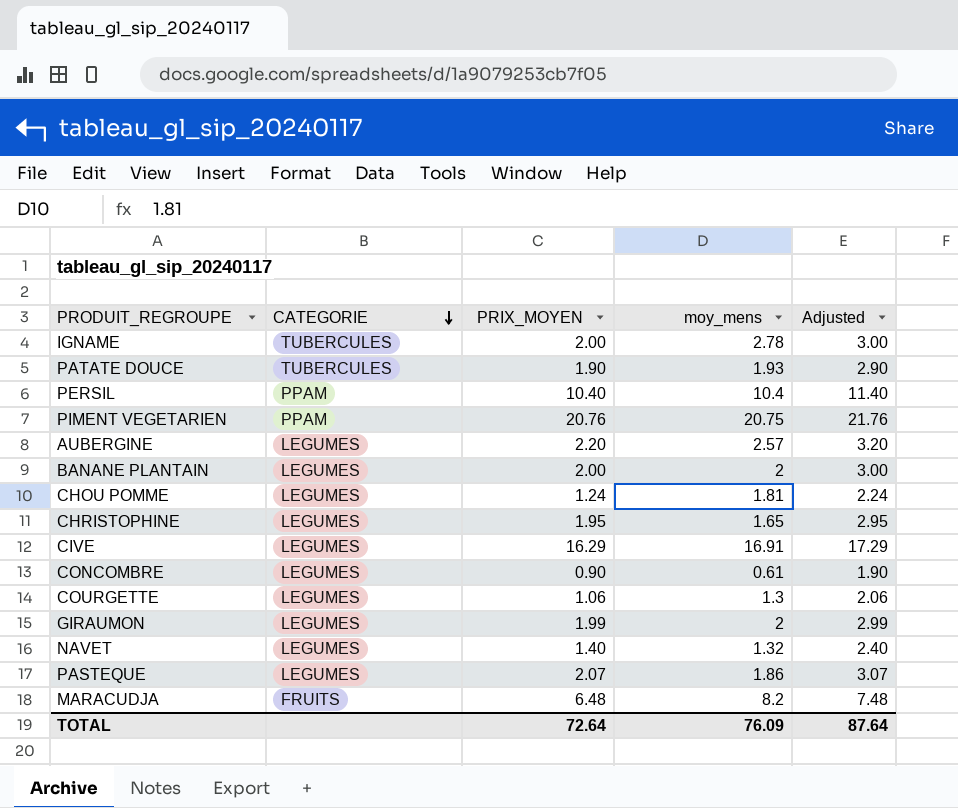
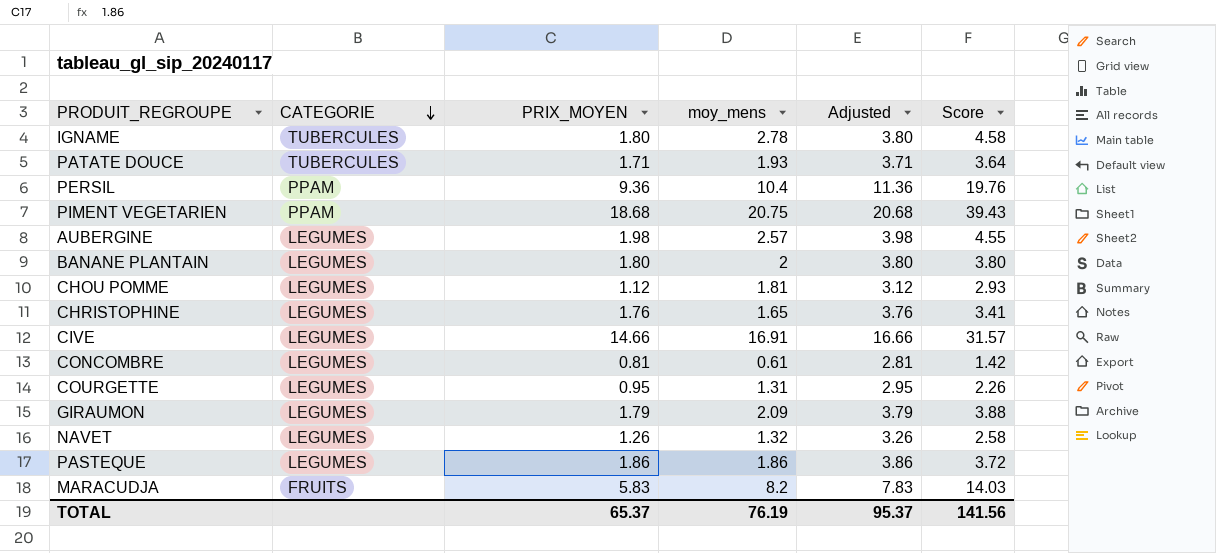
column Adjusted | formula: [PRIX_MOYEN] + 1 -> [PRIX_MOYEN] + 2
column Score | formula: none -> [PRIX_MOYEN] + [moy_mens]
IGNAME | PRIX_MOYEN: 2.00 -> 1.80
PATATE DOUCE | PRIX_MOYEN: 1.90 -> 1.71
PERSIL | PRIX_MOYEN: 10.40 -> 9.36
PIMENT VEGETARIEN | PRIX_MOYEN: 20.76 -> 18.68
AUBERGINE | PRIX_MOYEN: 2.20 -> 1.98
BANANE PLANTAIN | PRIX_MOYEN: 2.00 -> 1.80
CHOU POMME | PRIX_MOYEN: 1.24 -> 1.12
CHRISTOPHINE | PRIX_MOYEN: 1.95 -> 1.76
CIVE | PRIX_MOYEN: 16.29 -> 14.66
CONCOMBRE | PRIX_MOYEN: 0.90 -> 0.81
COURGETTE | PRIX_MOYEN: 1.06 -> 0.95
COURGETTE | moy_mens: 1.3 -> 1.31
GIRAUMON | PRIX_MOYEN: 1.99 -> 1.79
GIRAUMON | moy_mens: 2 -> 2.09
NAVET | PRIX_MOYEN: 1.40 -> 1.26
PASTEQUE | PRIX_MOYEN: 2.07 -> 1.86
MARACUDJA | PRIX_MOYEN: 6.48 -> 5.83
TOTAL | PRIX_MOYEN: 72.64 -> 65.37
TOTAL | moy_mens: 76.09 -> 76.19
TOTAL | Adjusted: 87.64 -> 95.37

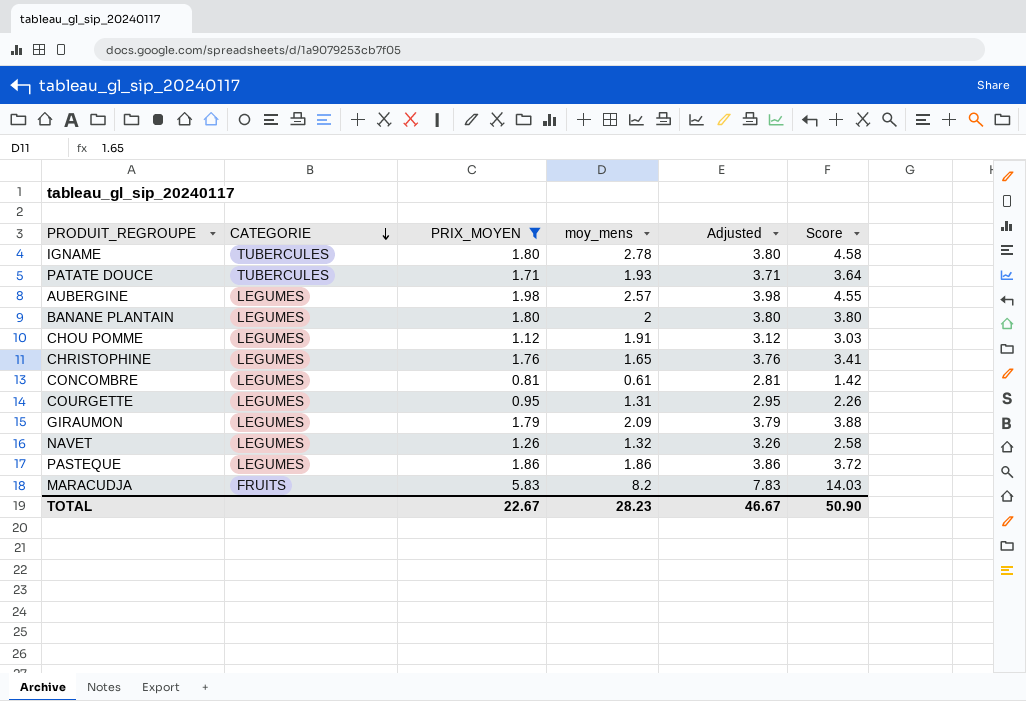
filter: none -> PRIX_MOYEN <= 5.83
CHOU POMME | moy_mens: 1.81 -> 1.91
CHOU POMME | Score: 2.93 -> 3.03
TOTAL | PRIX_MOYEN: 65.37 -> 22.67
TOTAL | moy_mens: 76.19 -> 28.23
TOTAL | Adjusted: 95.37 -> 46.67
TOTAL | Score: 141.56 -> 50.90

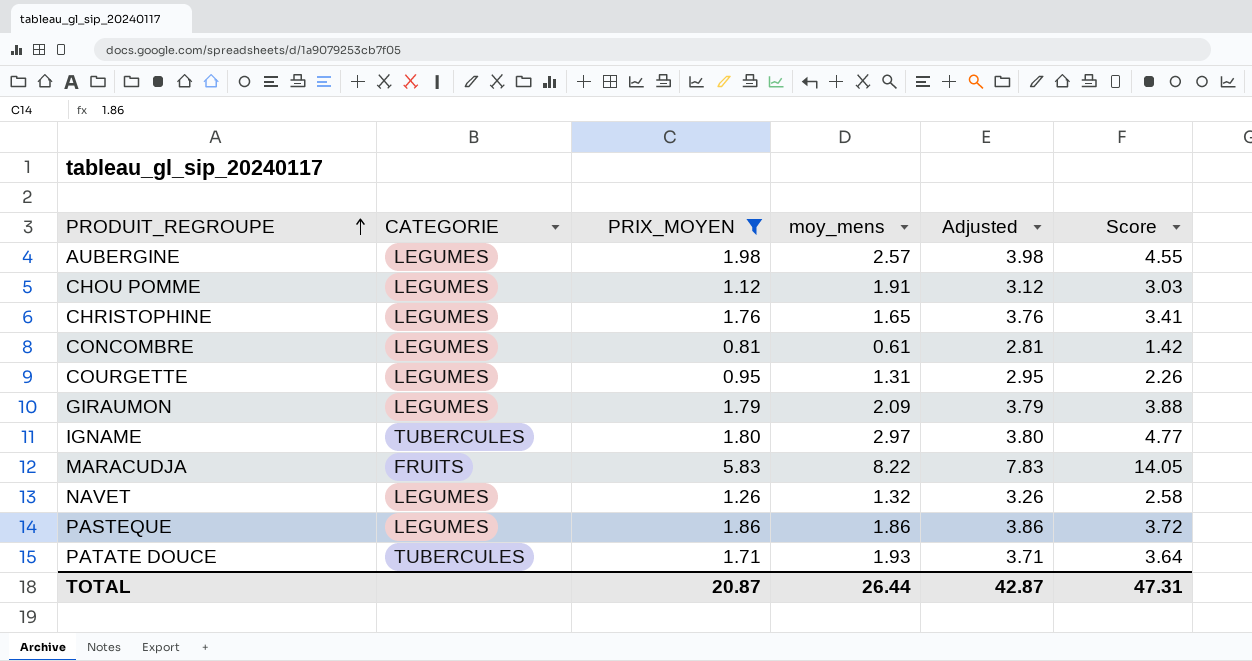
row order: CATEGORIE descending -> PRODUIT_REGROUPE ascending
row BANANE PLANTAIN: LEGUMES | 1.80 | 2 | 3.80 | 3.80 -> none
IGNAME | moy_mens: 2.78 -> 2.97
IGNAME | Score: 4.58 -> 4.77
MARACUDJA | moy_mens: 8.2 -> 8.22
MARACUDJA | Score: 14.03 -> 14.05
TOTAL | PRIX_MOYEN: 22.67 -> 20.87
TOTAL | moy_mens: 28.23 -> 26.44
TOTAL | Adjusted: 46.67 -> 42.87
TOTAL | Score: 50.90 -> 47.31

